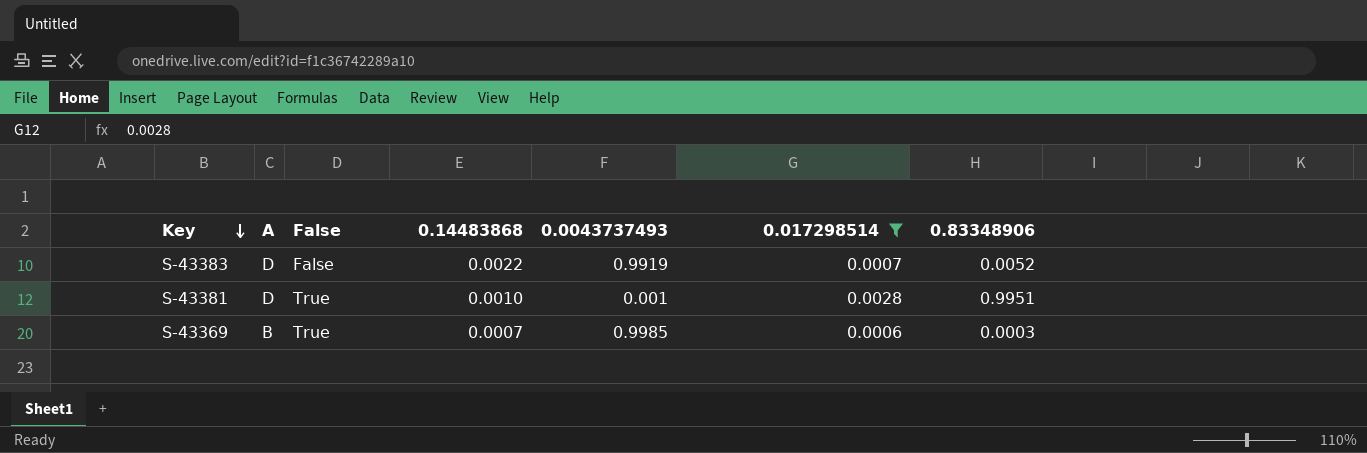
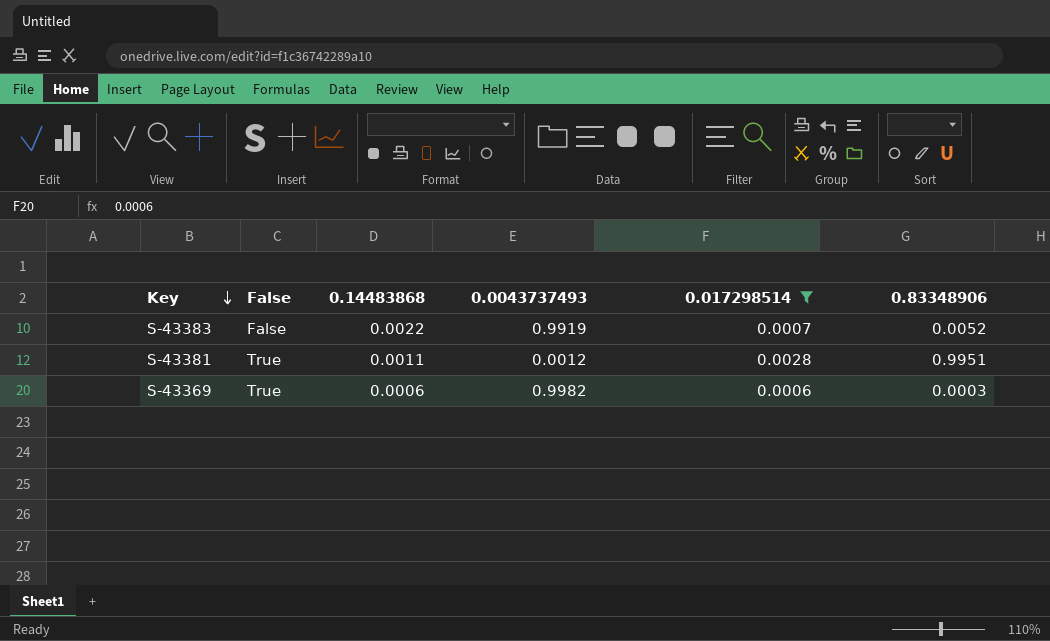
column A | position: 2 -> none
S-43381 | 0.14483868: 0.0010 -> 0.0011
S-43381 | 0.0043737493: 0.001 -> 0.0012
S-43369 | 0.14483868: 0.0007 -> 0.0006
S-43369 | 0.0043737493: 0.9985 -> 0.9982

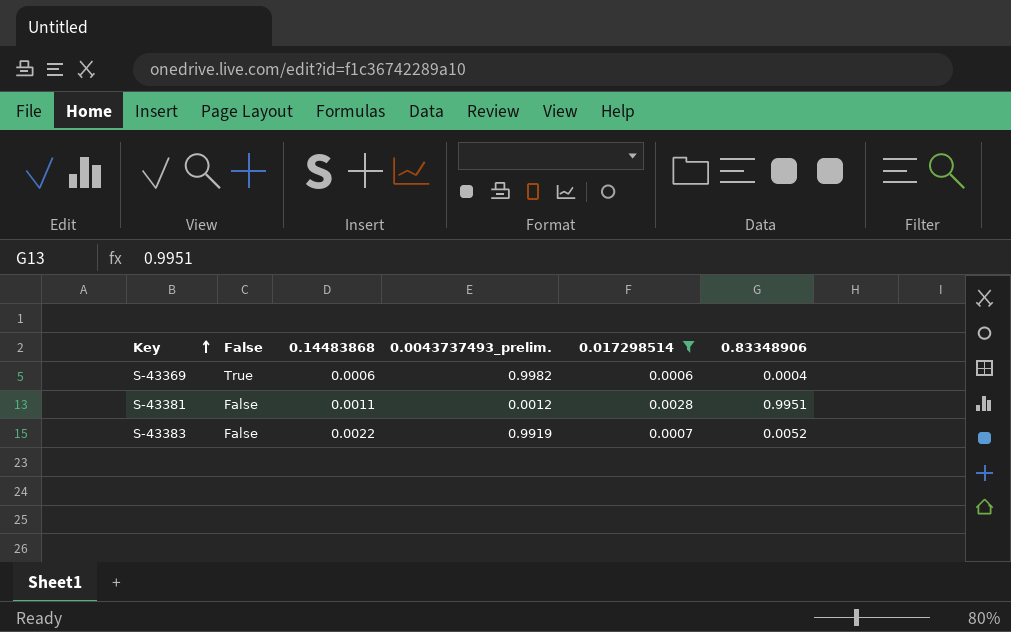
row order: Key descending -> Key ascending
column name: 0.0043737493 -> 0.0043737493_prelim.
S-43369 | 0.83348906: 0.0003 -> 0.0004
S-43381 | False: True -> False

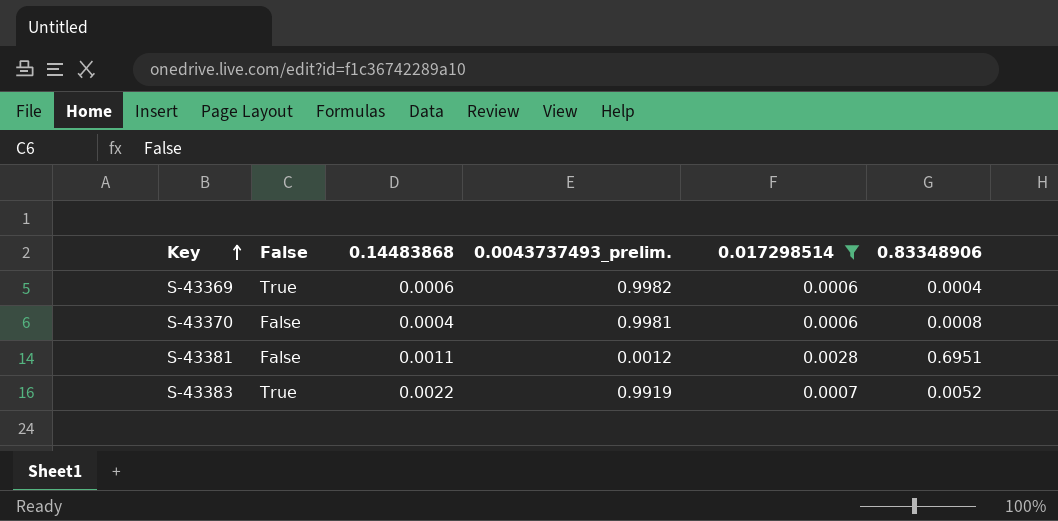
row S-43370: none -> False | 0.0004 | 0.9981 | 0.0006 | 0.0008
S-43381 | 0.83348906: 0.9951 -> 0.6951
S-43383 | False: False -> True

